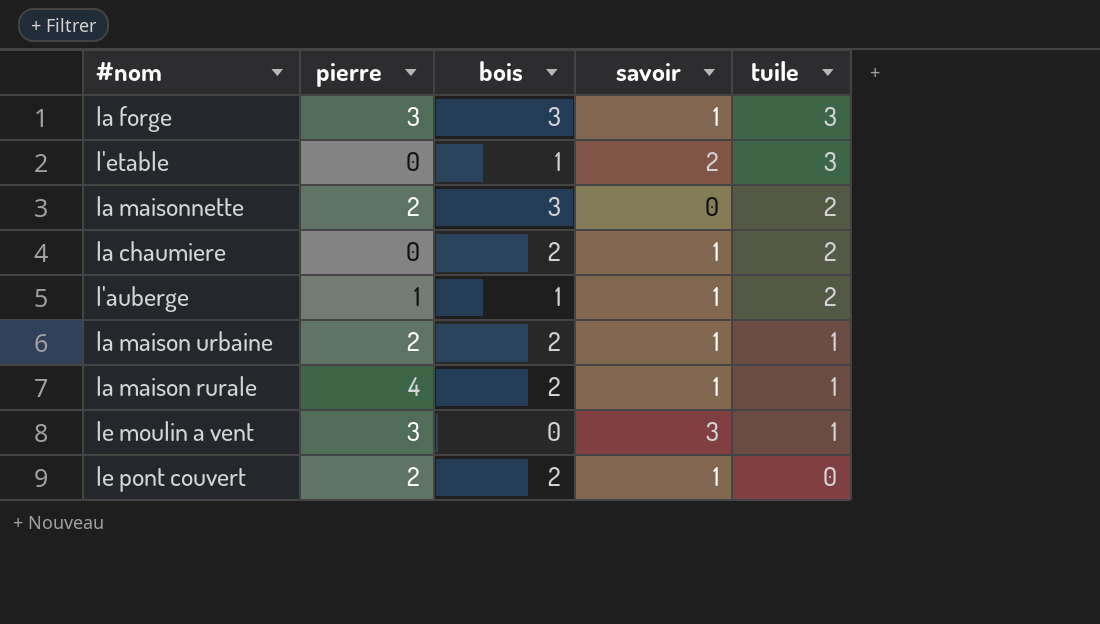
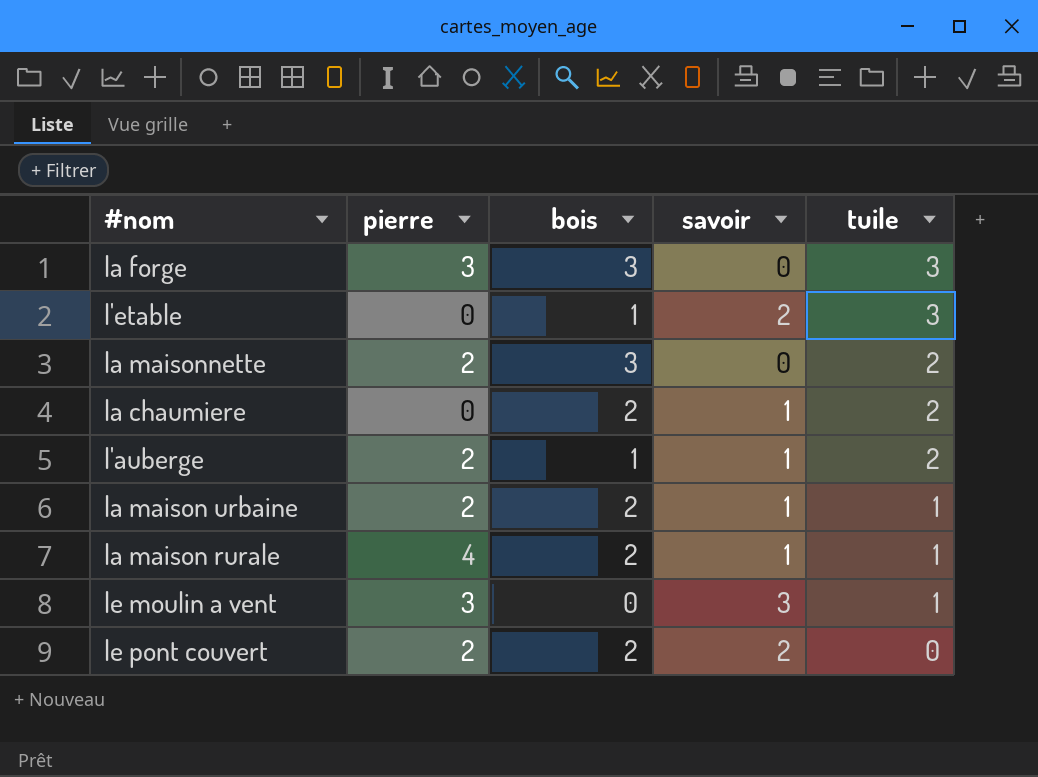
la forge | savoir: 1 -> 0
l'auberge | pierre: 1 -> 2
le pont couvert | savoir: 1 -> 2

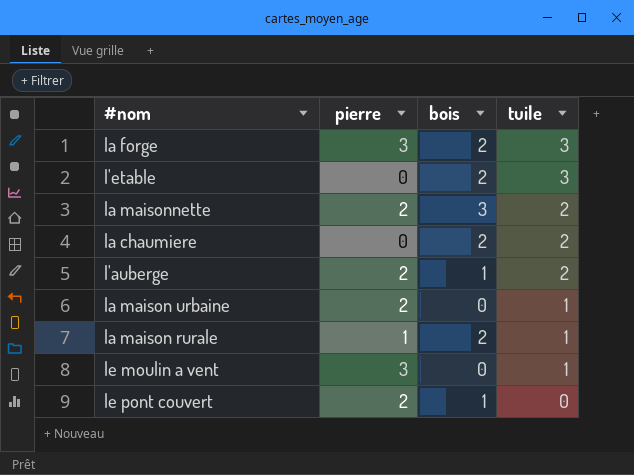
column savoir | position: 4 -> none
la forge | bois: 3 -> 2
l'etable | bois: 1 -> 2
la maison urbaine | bois: 2 -> 0
la maison rurale | pierre: 4 -> 1
le pont couvert | bois: 2 -> 1

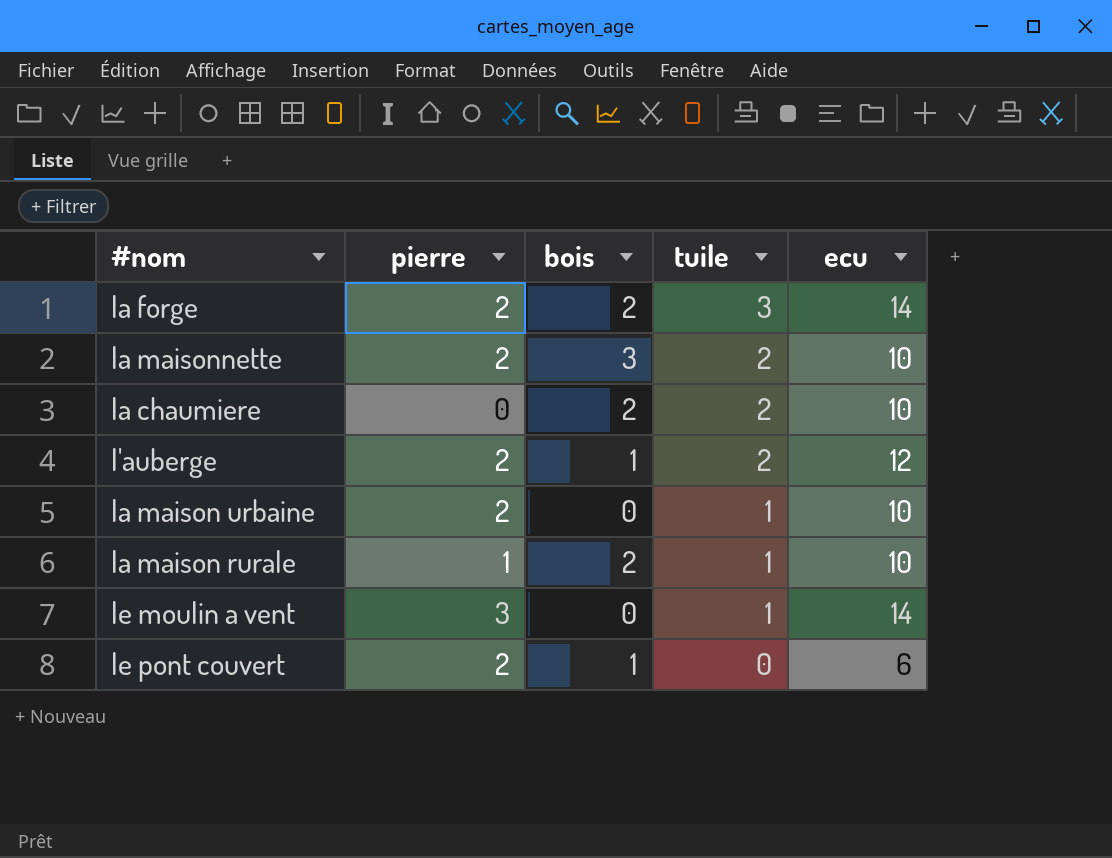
column ecu | position: none -> 5
row l'etable: 0 | 2 | 3 -> none
la forge | pierre: 3 -> 2

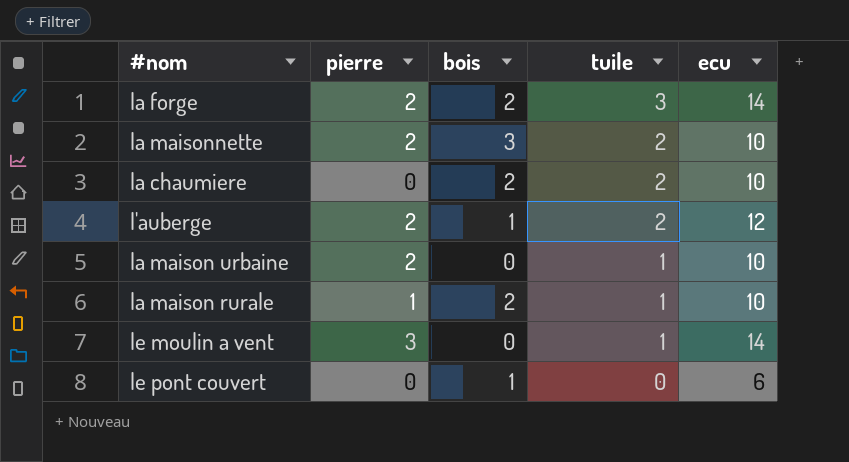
le pont couvert | pierre: 2 -> 0

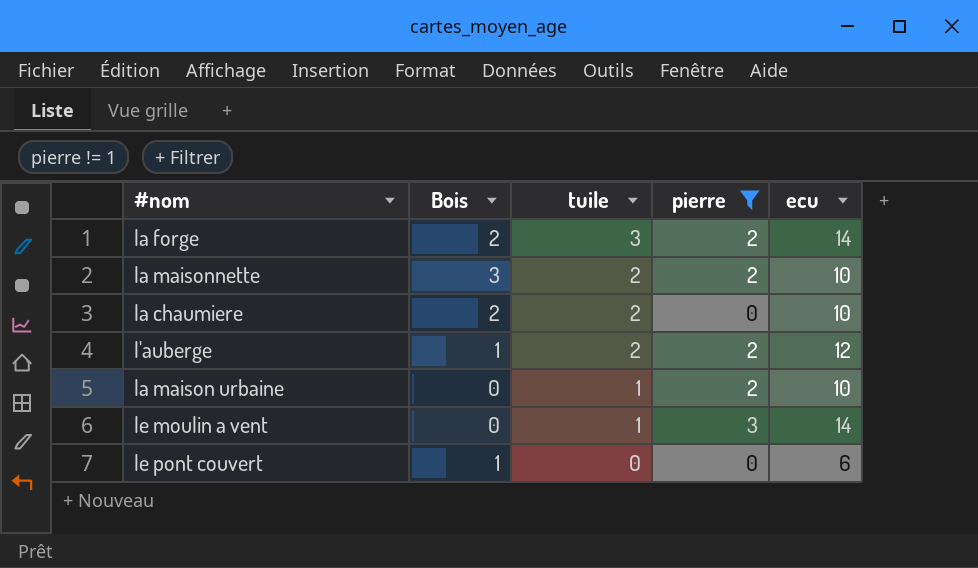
filter: none -> pierre != 1
column name: bois -> Bois
column pierre | position: 2 -> 4

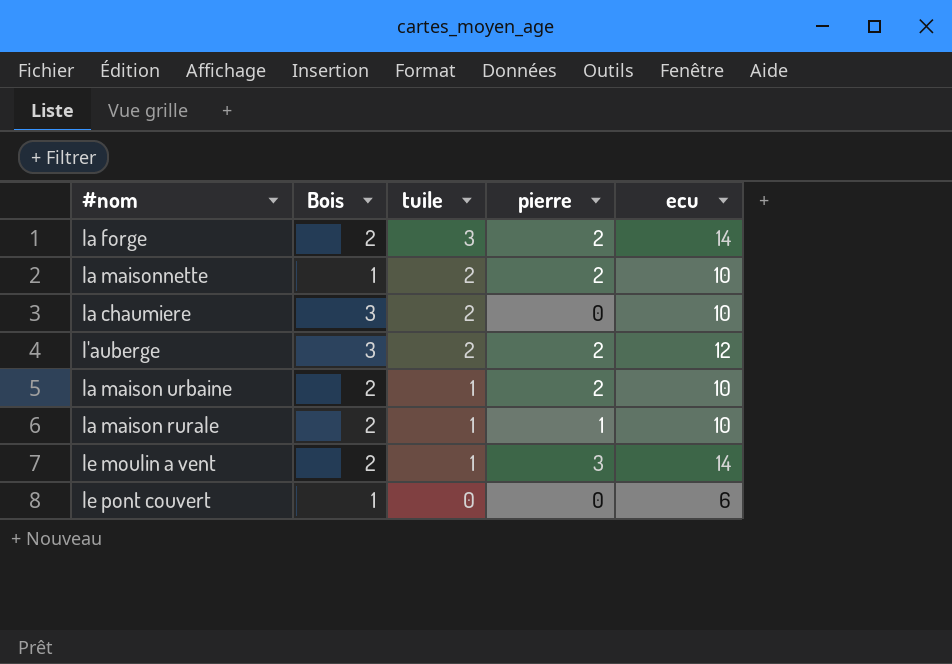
filter: pierre != 1 -> none
la maisonnette | Bois: 3 -> 1
la chaumiere | Bois: 2 -> 3
l'auberge | Bois: 1 -> 3
la maison urbaine | Bois: 0 -> 2
le moulin a vent | Bois: 0 -> 2

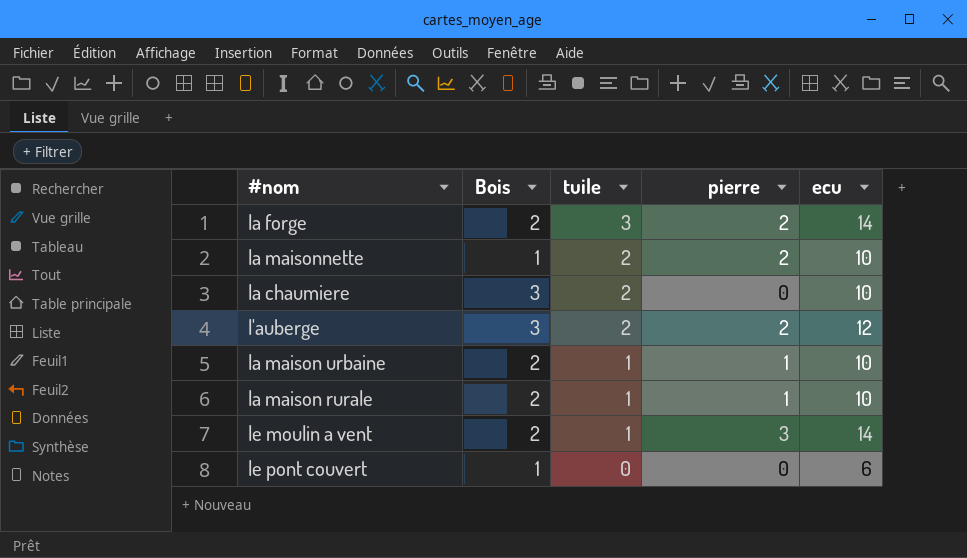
la maison urbaine | pierre: 2 -> 1

